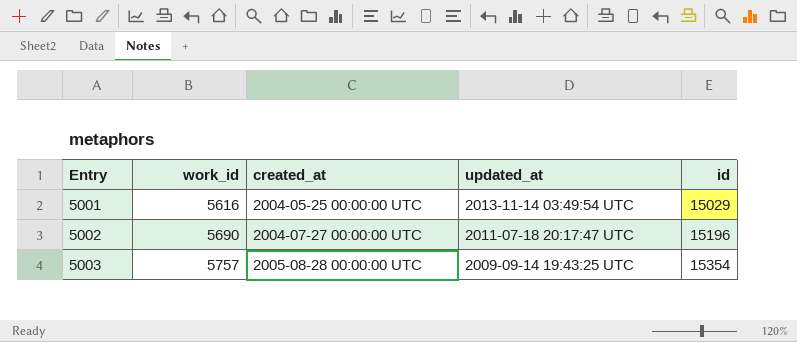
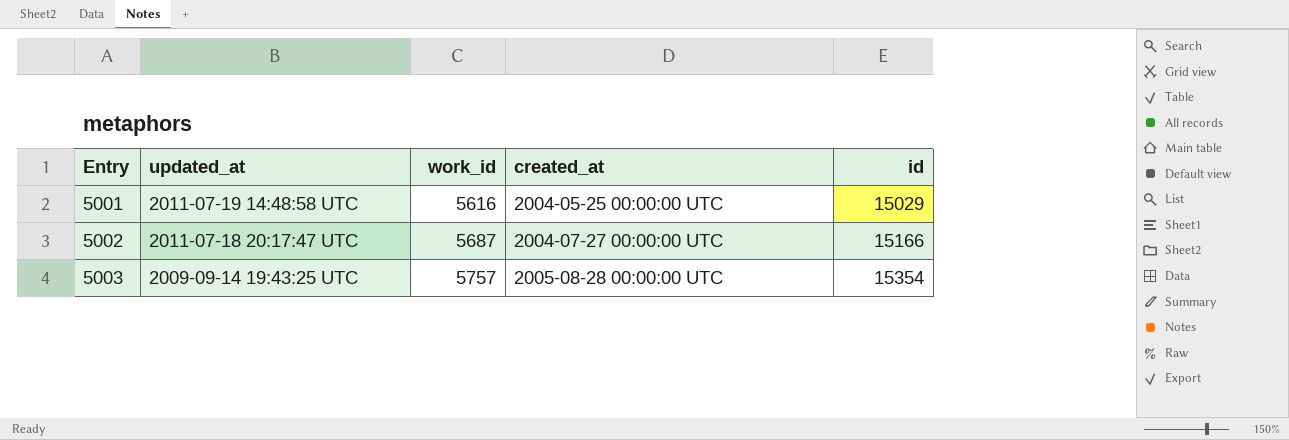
column updated_at | position: 4 -> 2
5001 | updated_at: 2013-11-14 03:49:54 UTC -> 2011-07-19 14:48:58 UTC
5002 | work_id: 5690 -> 5687
5002 | id: 15196 -> 15166

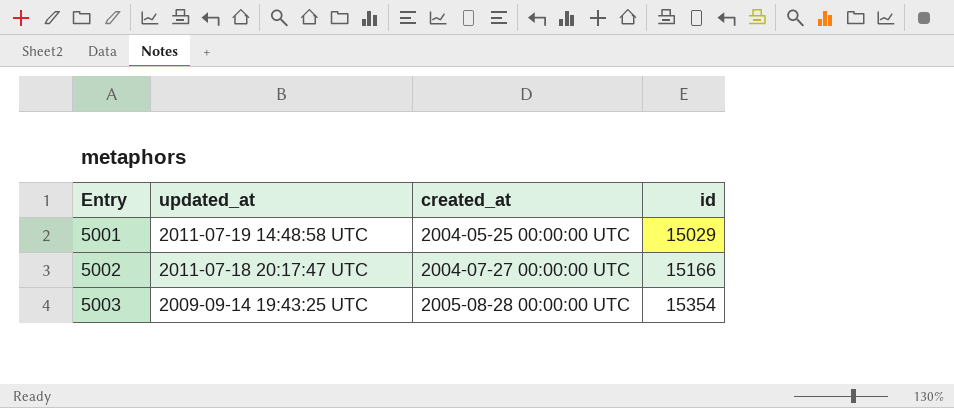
column work_id | position: 3 -> none

